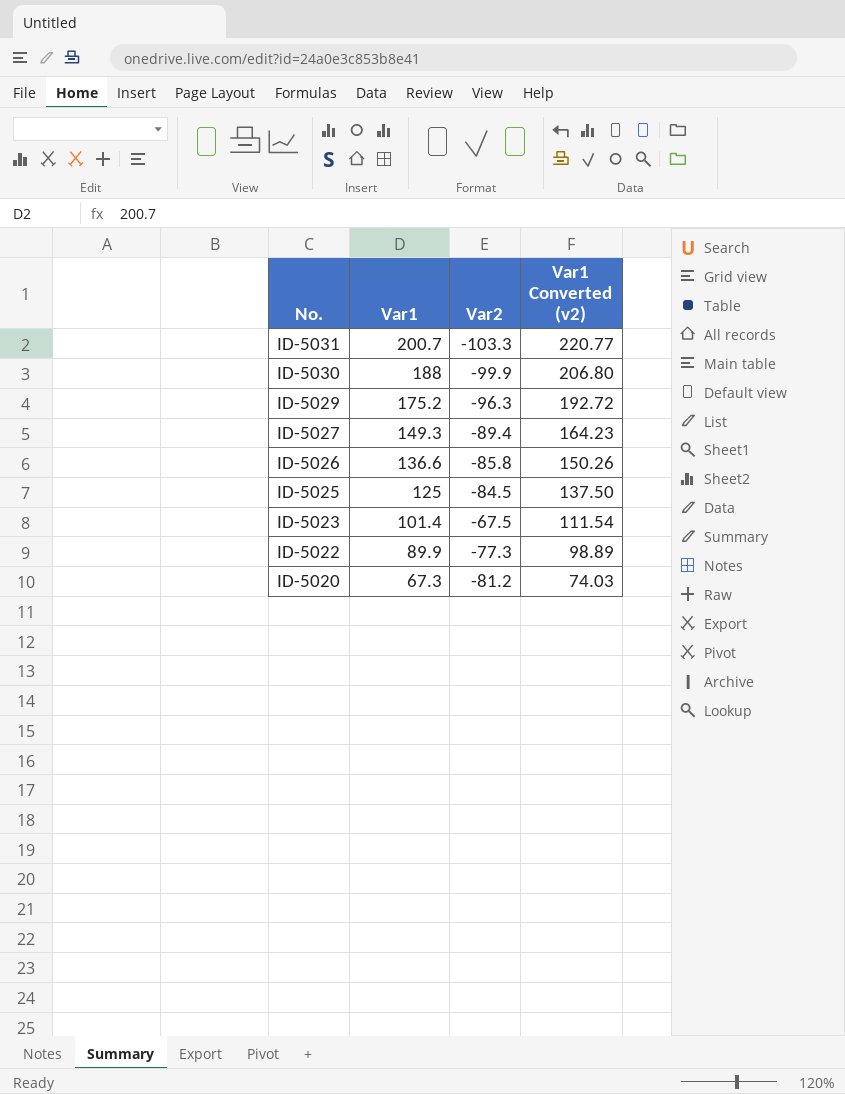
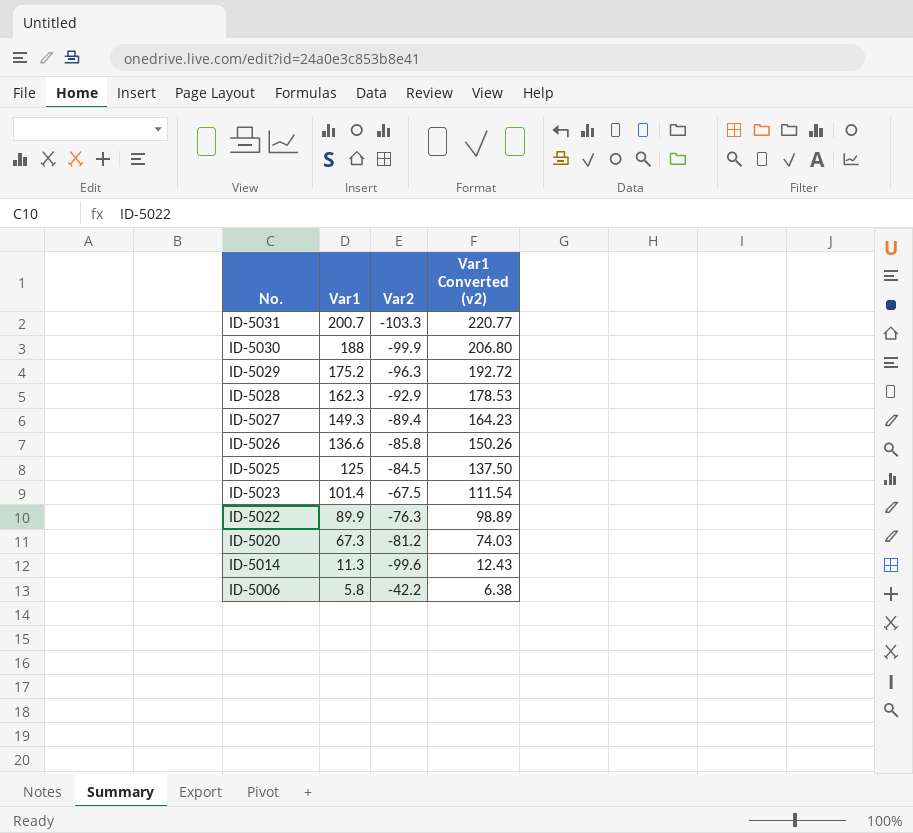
row ID-5028: none -> 162.3 | -92.9 | 178.53
ID-5022 | Var2: -77.3 -> -76.3
row ID-5014: none -> 11.3 | -99.6 | 12.43
row ID-5006: none -> 5.8 | -42.2 | 6.38

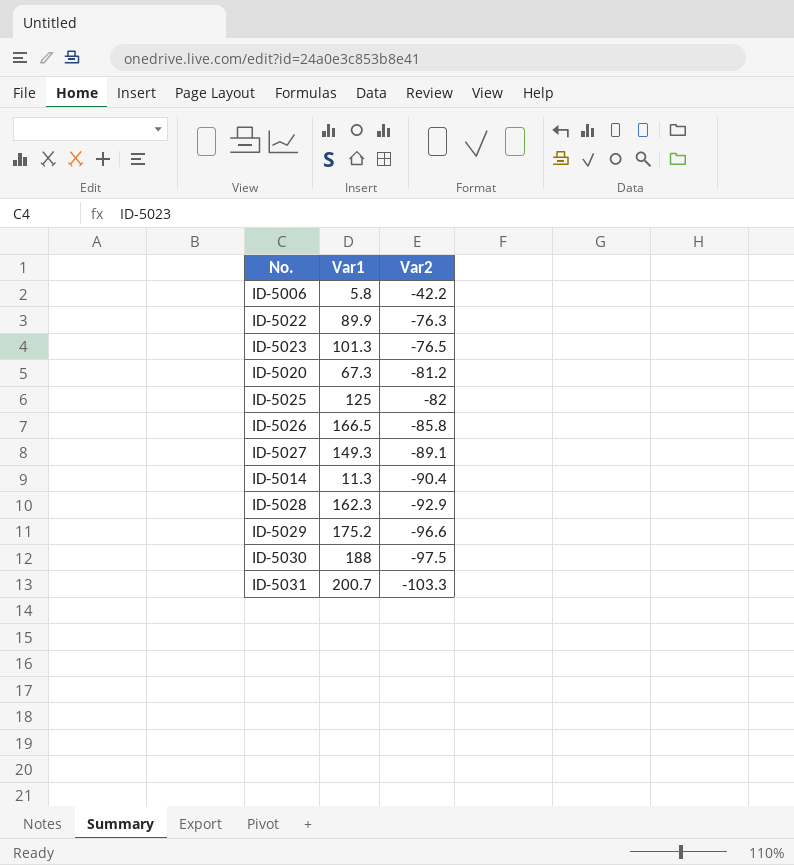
row order: No. descending -> Var2 descending
column Var1 Converted (v2) | formula: [Var1] * 1.1 -> none
ID-5023 | Var1: 101.4 -> 101.3
ID-5023 | Var2: -67.5 -> -76.5
ID-5025 | Var2: -84.5 -> -82
ID-5026 | Var1: 136.6 -> 166.5
ID-5027 | Var2: -89.4 -> -89.1
ID-5014 | Var2: -99.6 -> -90.4
ID-5029 | Var2: -96.3 -> -96.6
ID-5030 | Var2: -99.9 -> -97.5

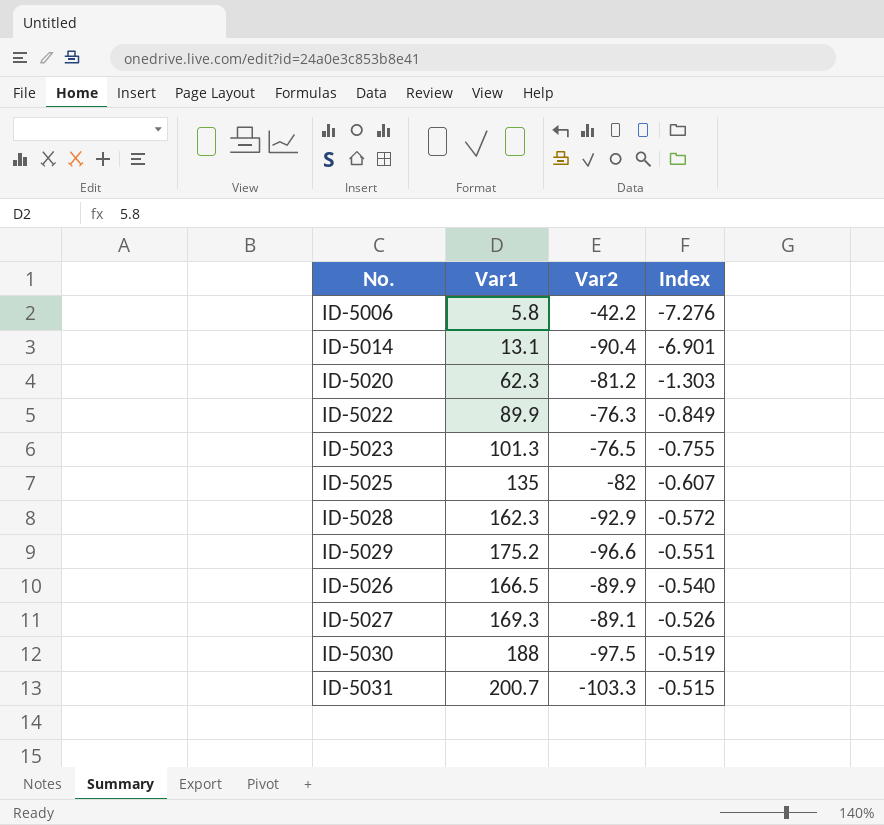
row order: Var2 descending -> Index ascending
column Index | formula: none -> [Var2] / [Var1]
ID-5014 | Var1: 11.3 -> 13.1
ID-5020 | Var1: 67.3 -> 62.3
ID-5025 | Var1: 125 -> 135
ID-5026 | Var2: -85.8 -> -89.9
ID-5027 | Var1: 149.3 -> 169.3

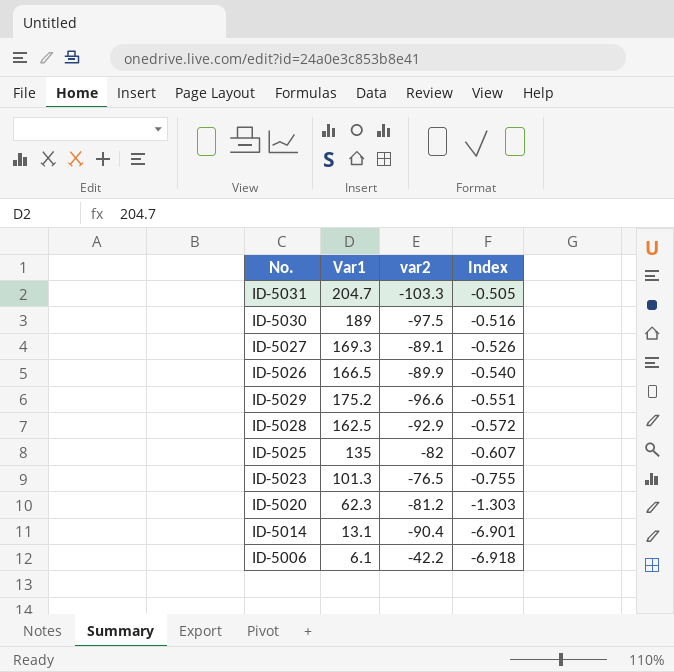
row order: Index ascending -> Index descending
column name: Var2 -> var2
row ID-5022: 89.9 | -76.3 | -0.849 -> none
ID-5031 | Var1: 200.7 -> 204.7
ID-5031 | Index: -0.515 -> -0.505
ID-5030 | Var1: 188 -> 189
ID-5030 | Index: -0.519 -> -0.516
ID-5028 | Var1: 162.3 -> 162.5
ID-5006 | Var1: 5.8 -> 6.1
ID-5006 | Index: -7.276 -> -6.918

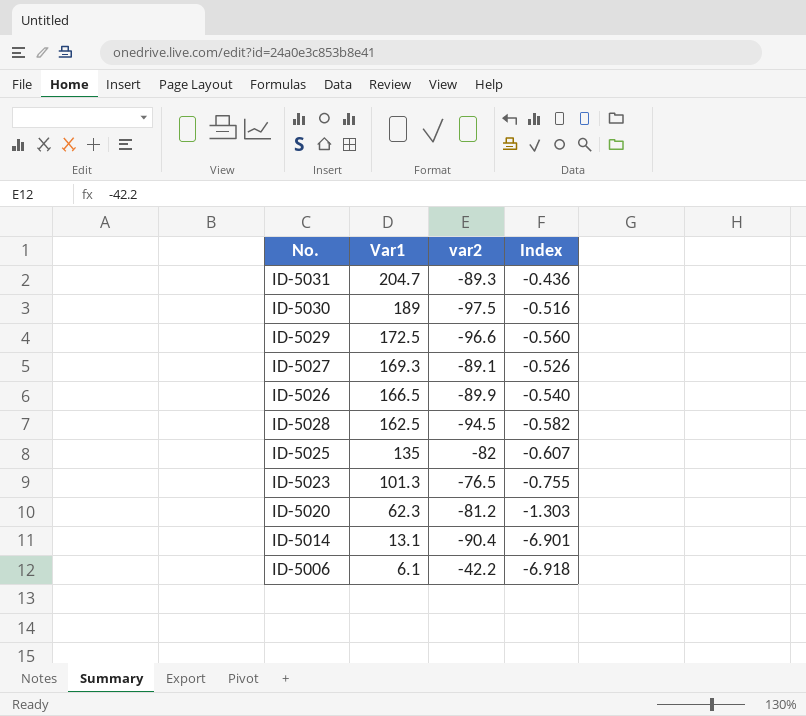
row order: Index descending -> Var1 descending
ID-5031 | var2: -103.3 -> -89.3
ID-5031 | Index: -0.505 -> -0.436
ID-5029 | Var1: 175.2 -> 172.5
ID-5029 | Index: -0.551 -> -0.560
ID-5028 | var2: -92.9 -> -94.5
ID-5028 | Index: -0.572 -> -0.582

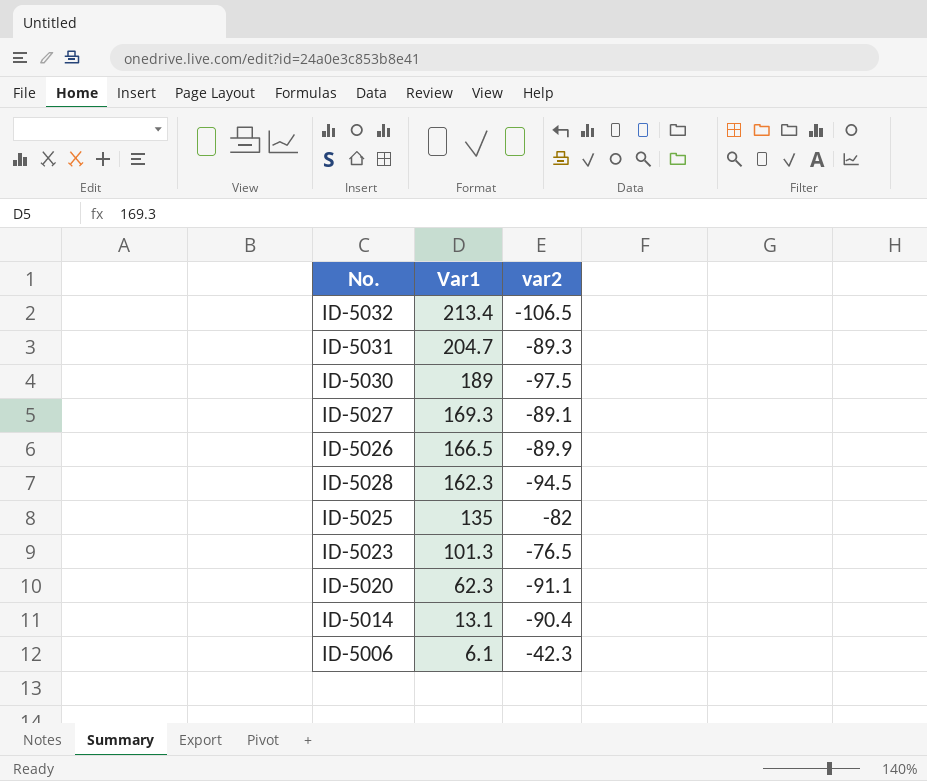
column Index | formula: [var2] / [Var1] -> none
row ID-5029: 172.5 | -96.6 | -0.560 -> none
row ID-5032: none -> 213.4 | -106.5
ID-5028 | Var1: 162.5 -> 162.3
ID-5020 | var2: -81.2 -> -91.1
ID-5006 | var2: -42.2 -> -42.3

